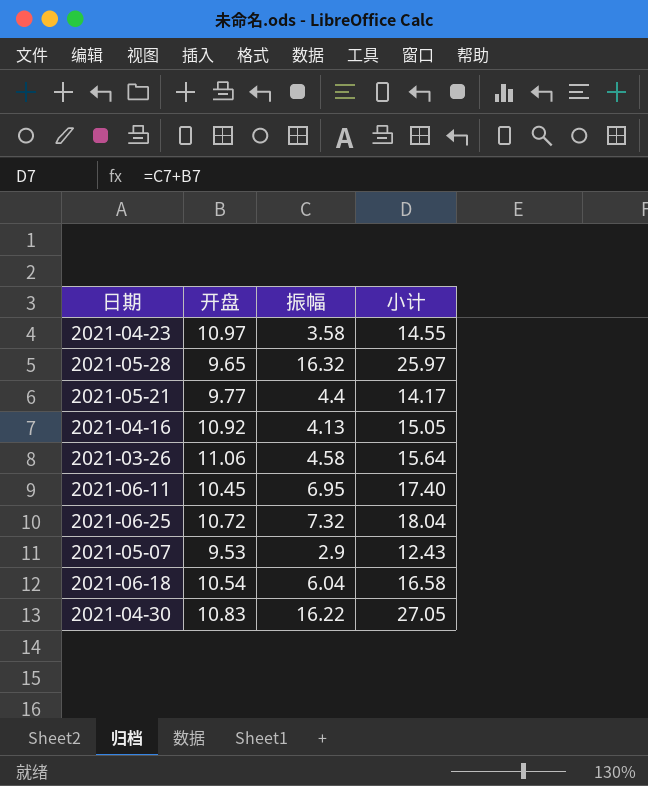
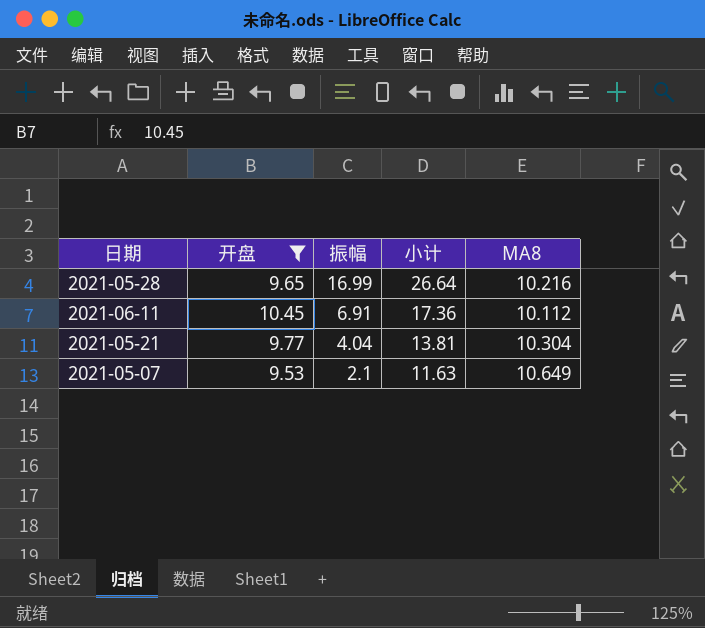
filter: none -> 开盘 <= 10.45
row order: none -> 振幅 descending
column MA8 | position: none -> 5
2021-05-28 | 振幅: 16.32 -> 16.99
2021-05-28 | 小计: 25.97 -> 26.64
2021-06-11 | 振幅: 6.95 -> 6.91
2021-06-11 | 小计: 17.40 -> 17.36
2021-05-21 | 振幅: 4.4 -> 4.04
2021-05-21 | 小计: 14.17 -> 13.81
2021-05-07 | 振幅: 2.9 -> 2.1
2021-05-07 | 小计: 12.43 -> 11.63

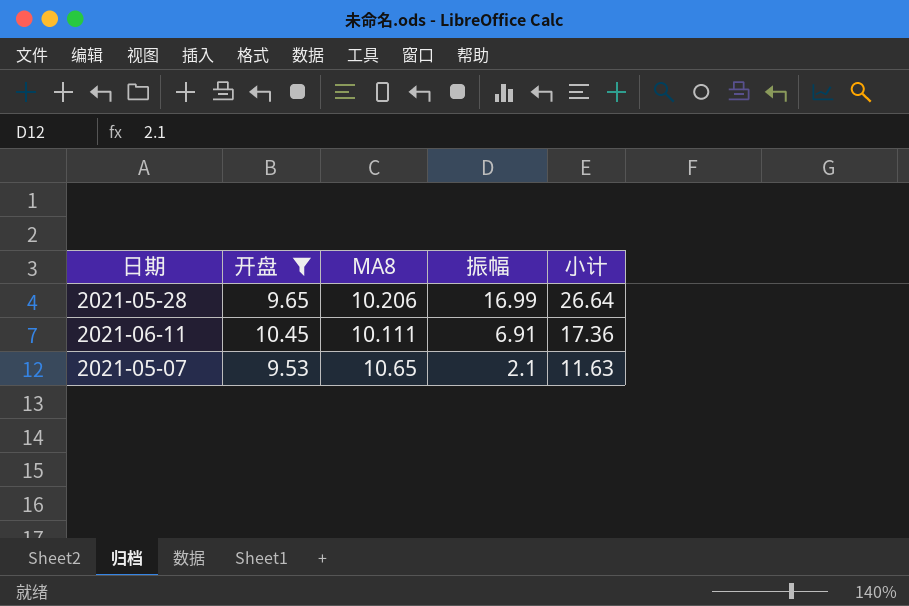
column MA8 | position: 5 -> 3
row 2021-05-21: 9.77 | 4.04 | 13.81 | 10.304 -> none
2021-05-28 | MA8: 10.216 -> 10.206
2021-06-11 | MA8: 10.112 -> 10.111
2021-05-07 | MA8: 10.649 -> 10.65

